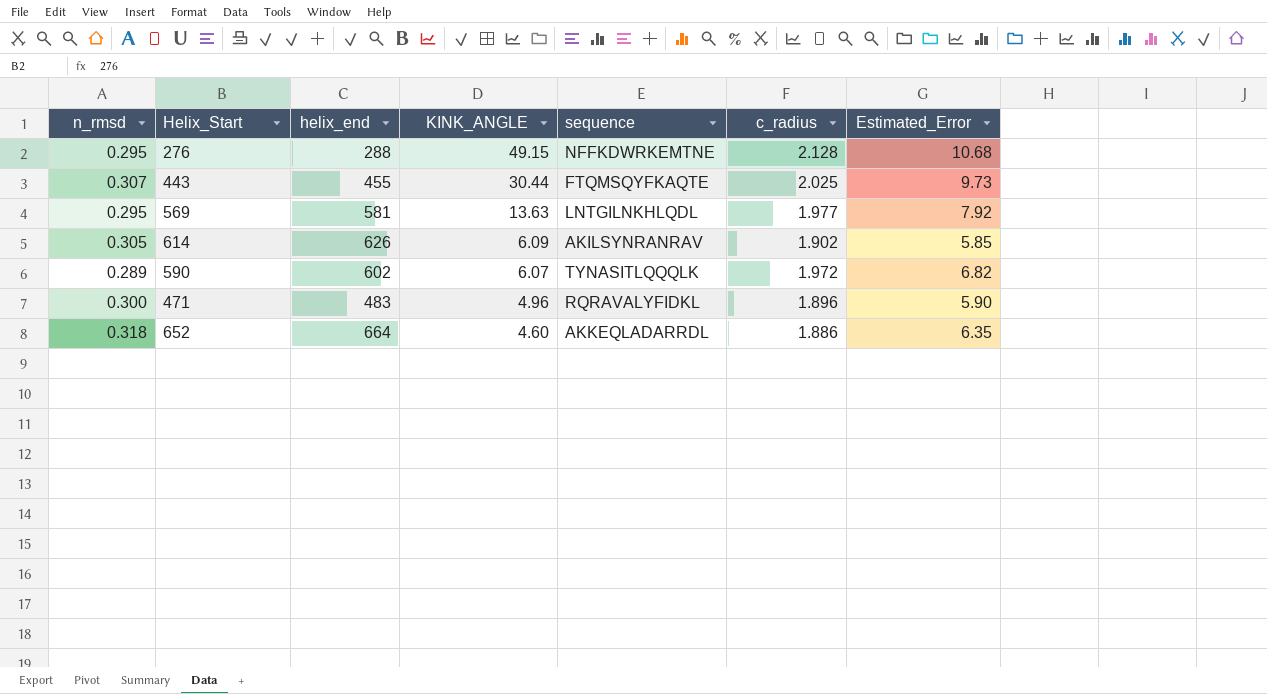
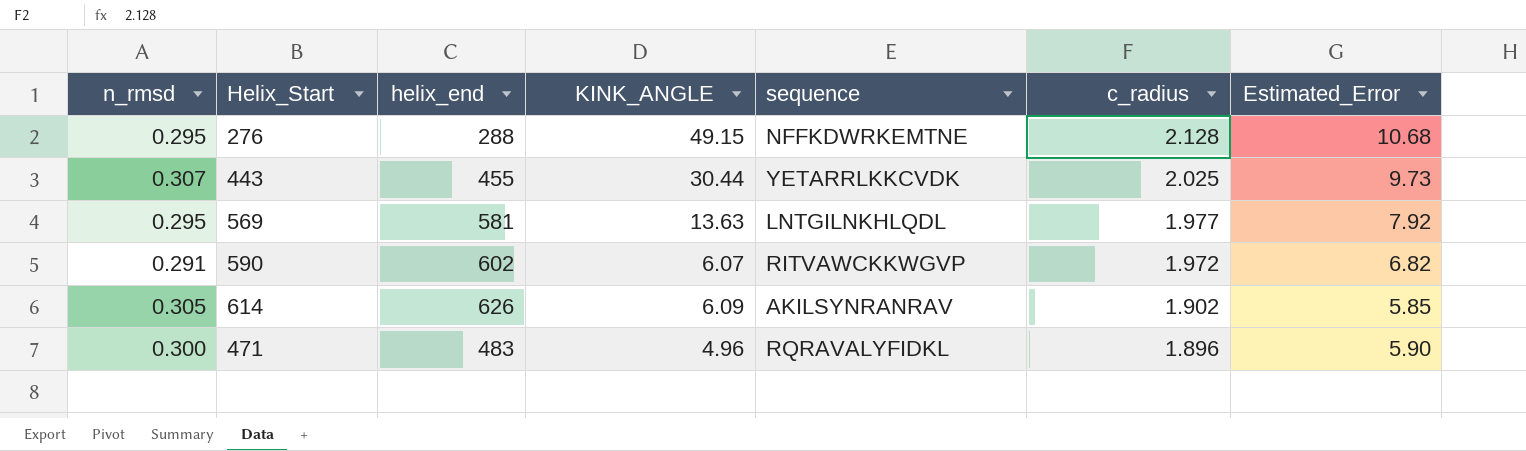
row order: KINK_ANGLE descending -> c_radius descending
row 652: 0.318 | 664 | 4.60 | AKKEQLADARRDL | 1.886 | 6.35 -> none
443 | sequence: FTQMSQYFKAQTE -> YETARRLKKCVDK
590 | n_rmsd: 0.289 -> 0.291
590 | sequence: TYNASITLQQQLK -> RITVAWCKKWGVP

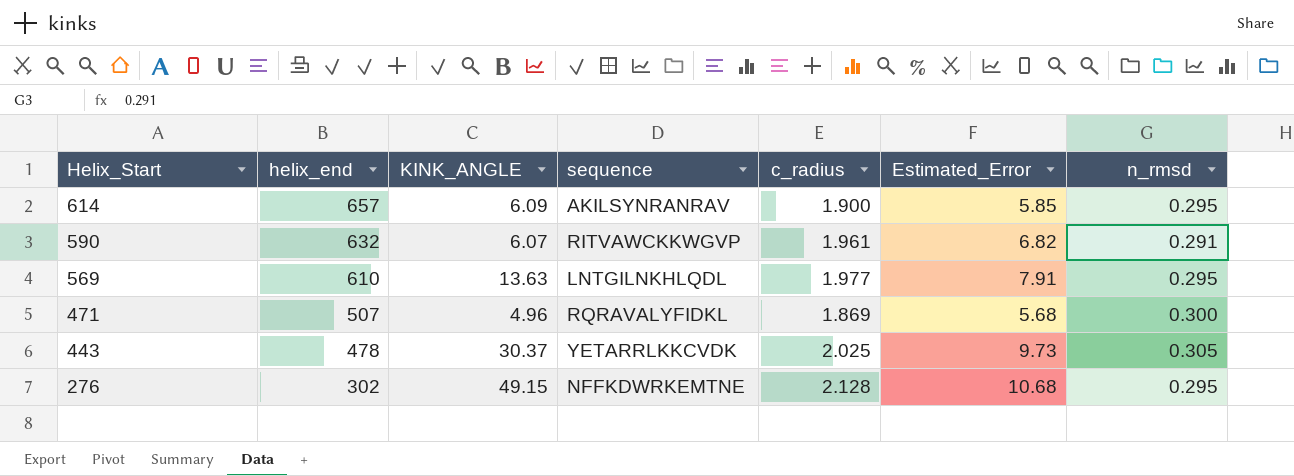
row order: c_radius descending -> Helix_Start descending
column n_rmsd | position: 1 -> 7
614 | helix_end: 626 -> 657
614 | c_radius: 1.902 -> 1.900
614 | n_rmsd: 0.305 -> 0.295
590 | helix_end: 602 -> 632
590 | c_radius: 1.972 -> 1.961
569 | helix_end: 581 -> 610
569 | Estimated_Error: 7.92 -> 7.91
471 | helix_end: 483 -> 507
471 | c_radius: 1.896 -> 1.869
471 | Estimated_Error: 5.90 -> 5.68
443 | helix_end: 455 -> 478
443 | KINK_ANGLE: 30.44 -> 30.37
443 | n_rmsd: 0.307 -> 0.305
276 | helix_end: 288 -> 302

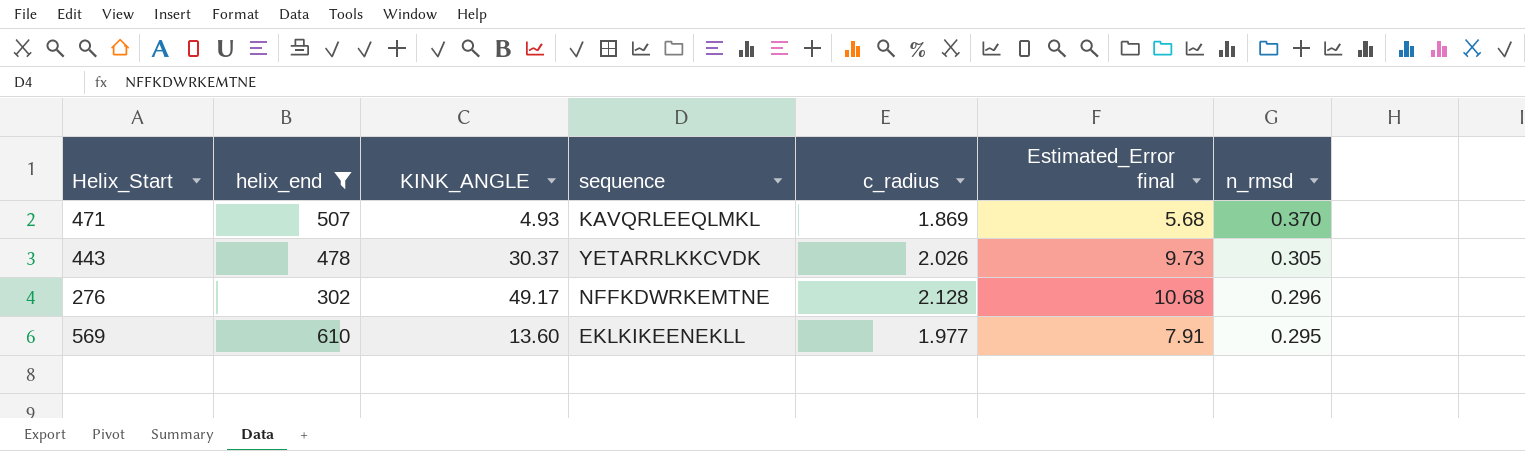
filter: none -> helix_end <= 610
row order: Helix_Start descending -> n_rmsd descending
column name: Estimated_Error -> Estimated_Error final
471 | KINK_ANGLE: 4.96 -> 4.93
471 | sequence: RQRAVALYFIDKL -> KAVQRLEEQLMKL
471 | n_rmsd: 0.300 -> 0.370
443 | c_radius: 2.025 -> 2.026
276 | KINK_ANGLE: 49.15 -> 49.17
276 | n_rmsd: 0.295 -> 0.296
569 | KINK_ANGLE: 13.63 -> 13.60
569 | sequence: LNTGILNKHLQDL -> EKLKIKEENEKLL

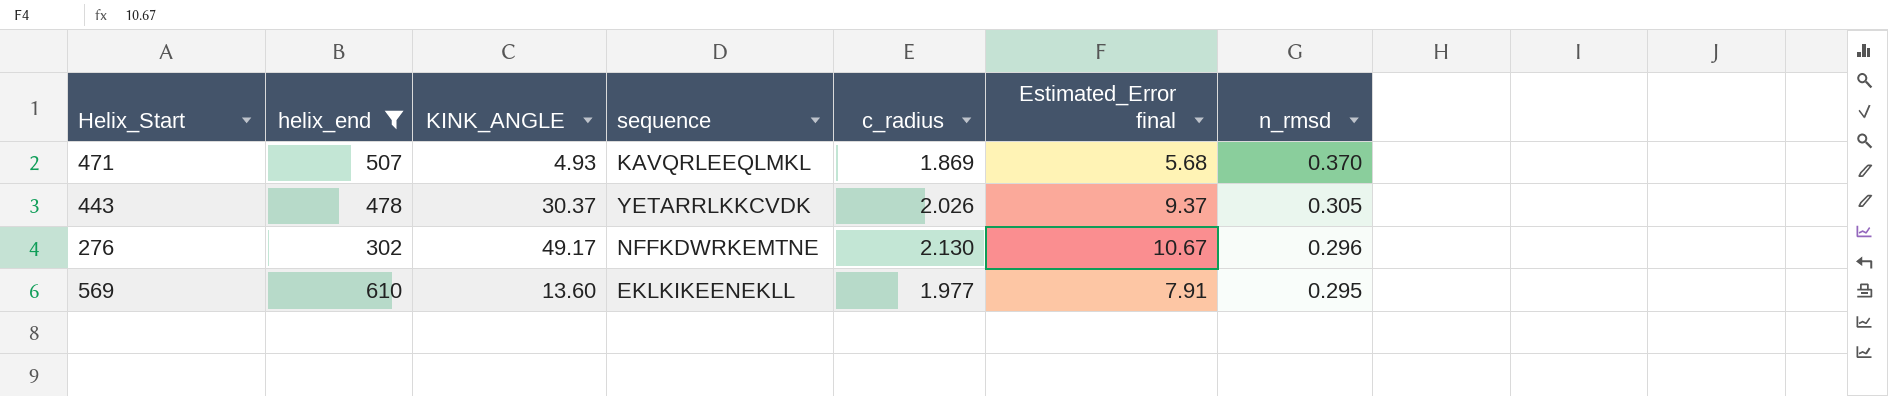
443 | Estimated_Error final: 9.73 -> 9.37
276 | c_radius: 2.128 -> 2.130
276 | Estimated_Error final: 10.68 -> 10.67

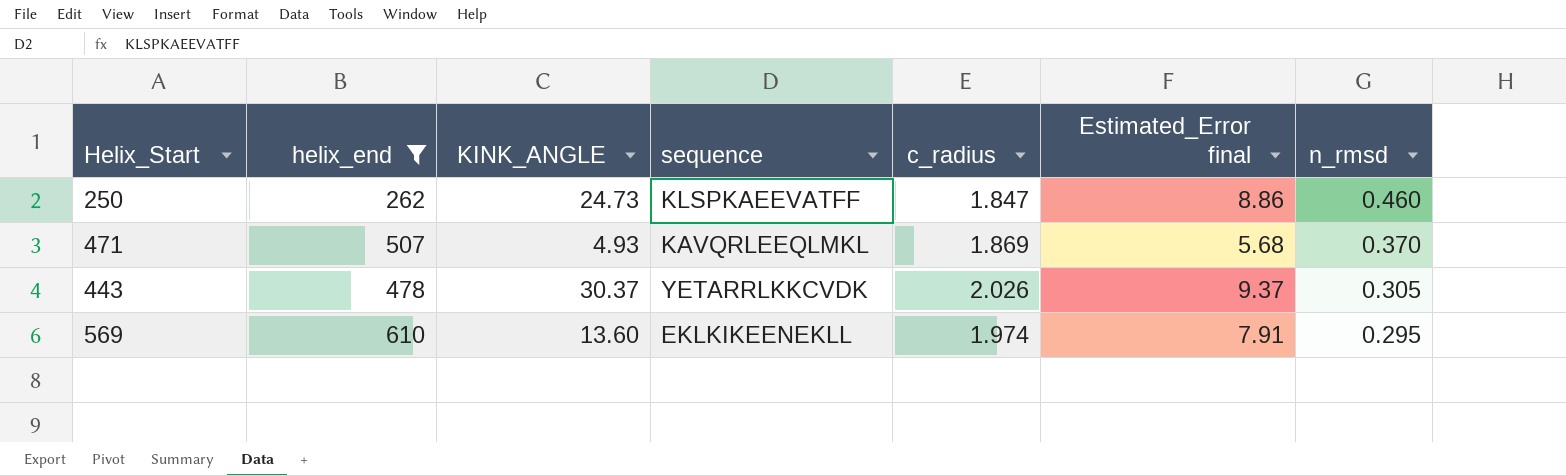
row 276: 302 | 49.17 | NFFKDWRKEMTNE | 2.130 | 10.67 | 0.296 -> none
row 250: none -> 262 | 24.73 | KLSPKAEEVATFF | 1.847 | 8.86 | 0.460
569 | c_radius: 1.977 -> 1.974

